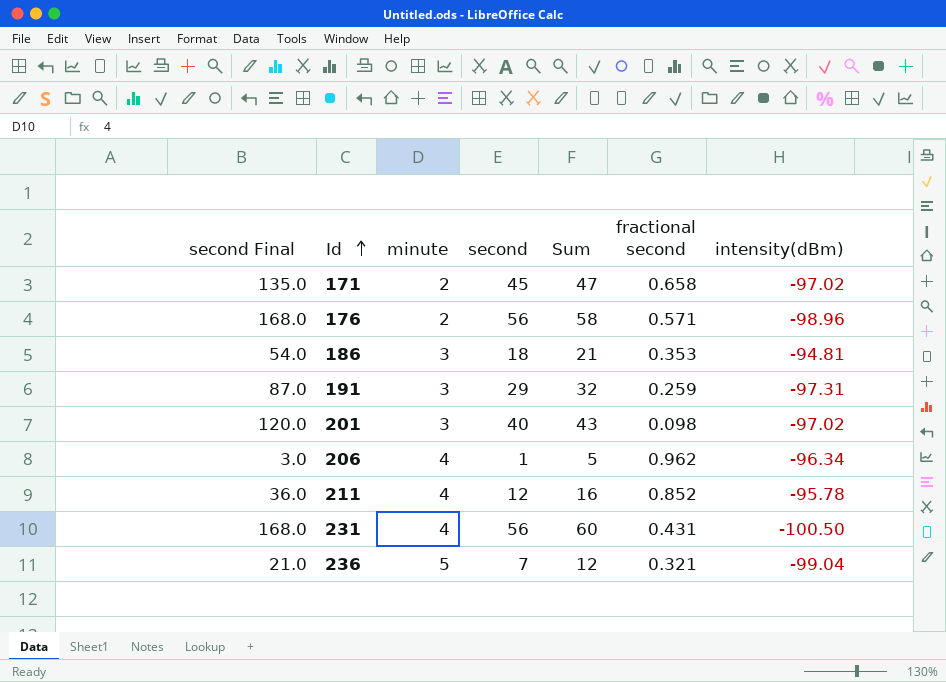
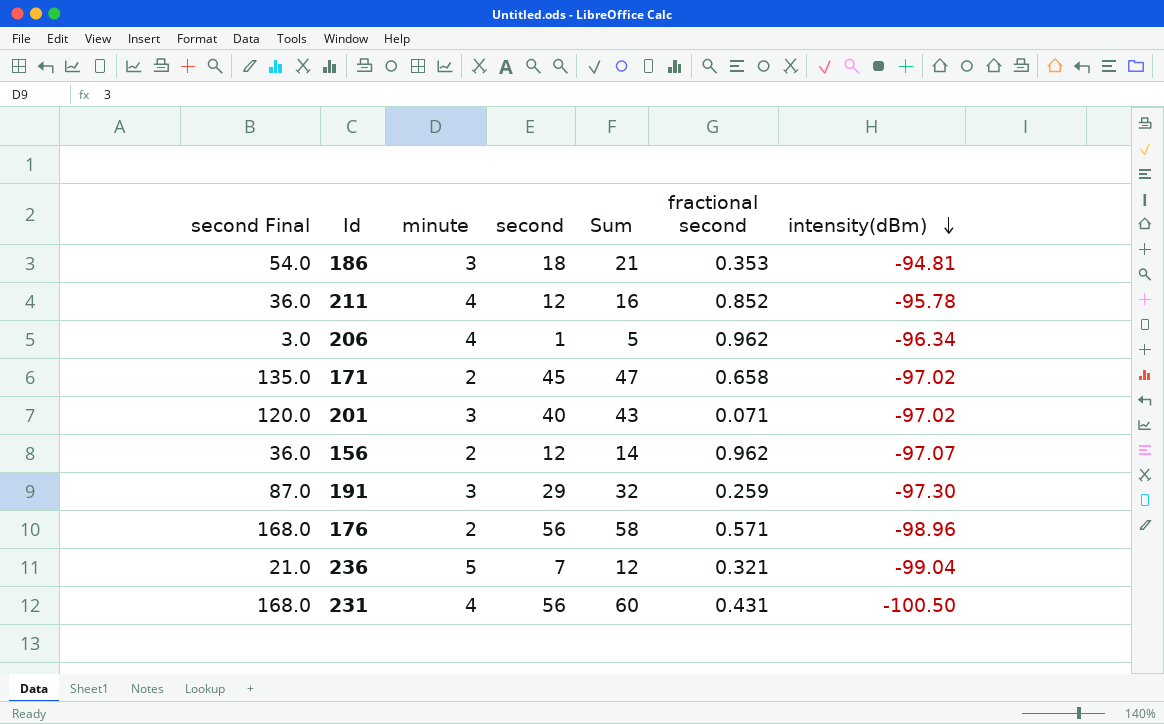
row order: Id ascending -> intensity(dBm) descending
201 | fractional second: 0.098 -> 0.071
row 156: none -> 36.0 | 2 | 12 | 14 | 0.962 | -97.07
191 | intensity(dBm): -97.31 -> -97.30

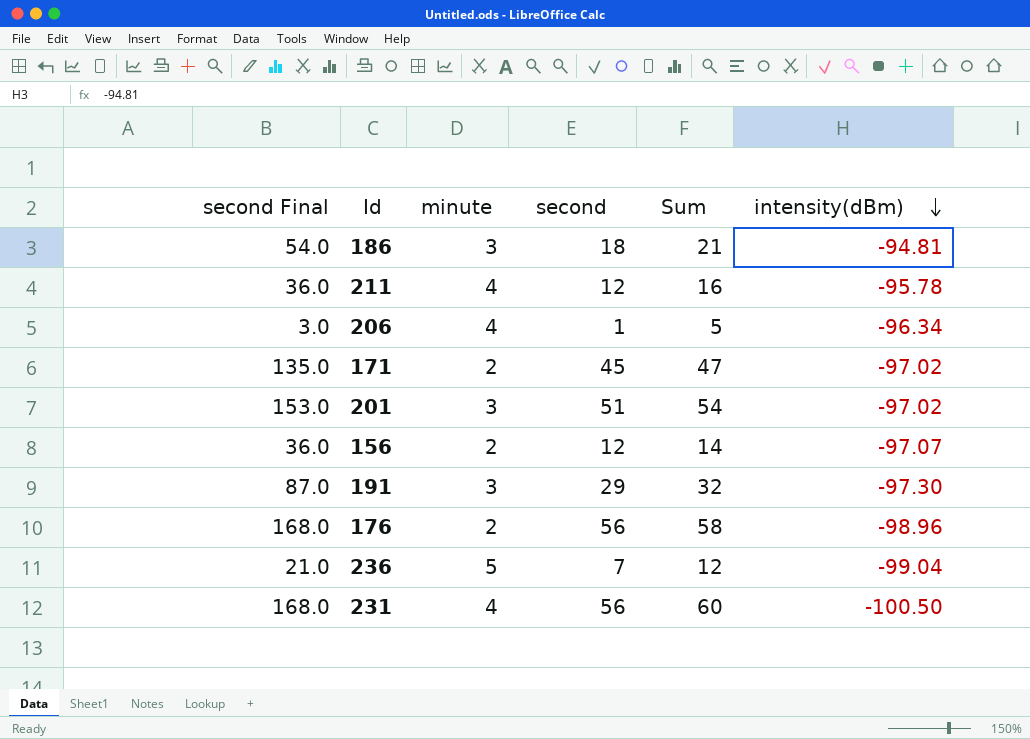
column fractional second | position: 6 -> none
201 | second Final: 120.0 -> 153.0
201 | second: 40 -> 51
201 | Sum: 43 -> 54

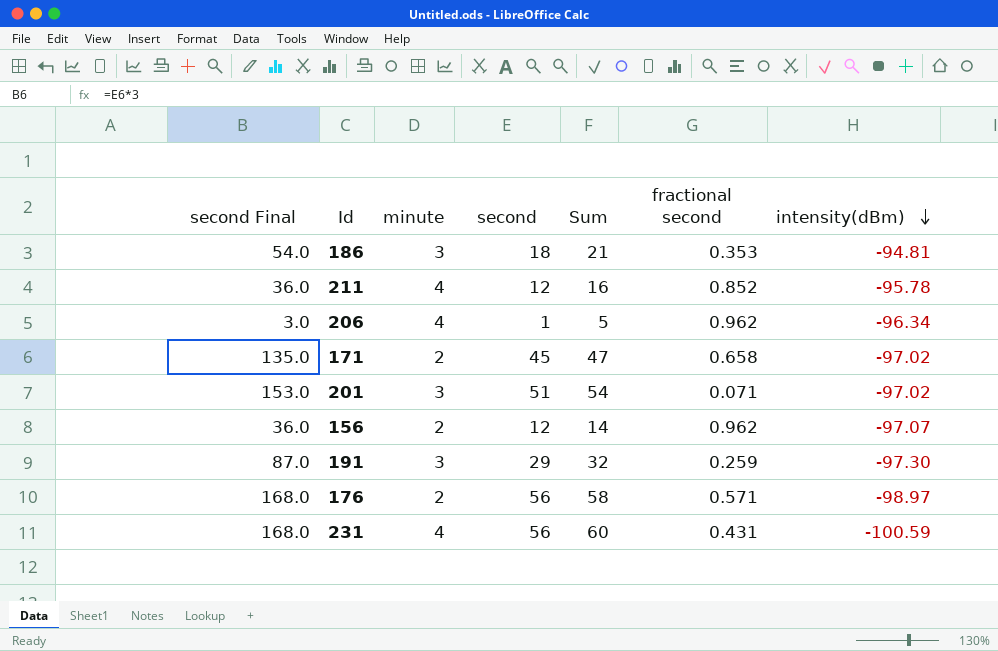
column fractional second | position: none -> 6
row 236: 21.0 | 5 | 7 | 12 | -99.04 -> none
176 | intensity(dBm): -98.96 -> -98.97
231 | intensity(dBm): -100.50 -> -100.59

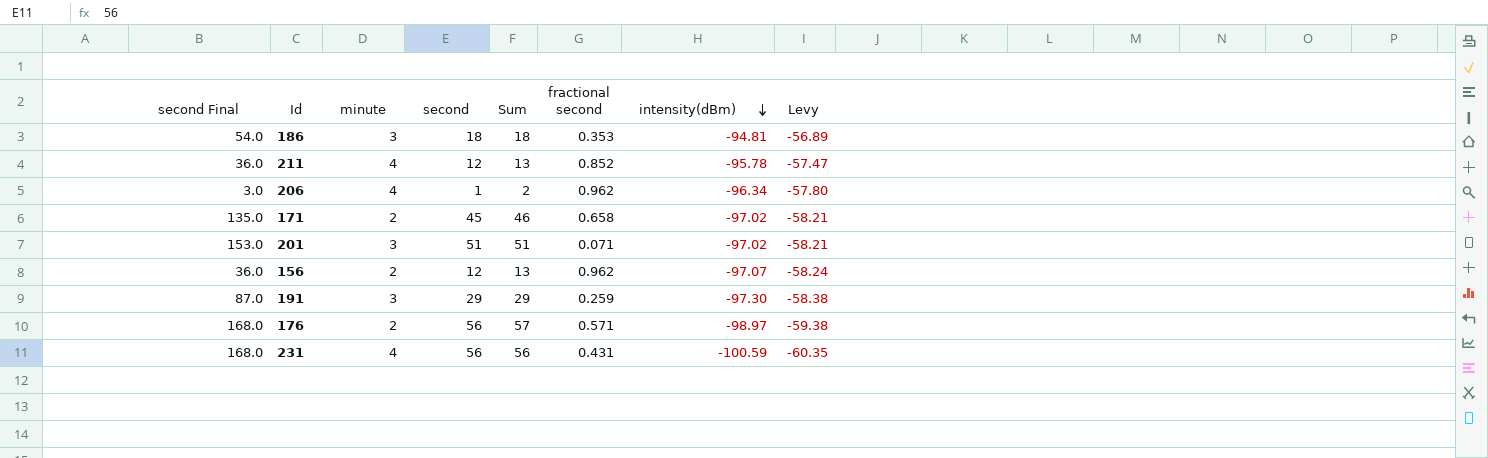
column Sum | formula: [minute] + [second] -> [second] + [fractional second]
column Levy | formula: none -> [intensity(dBm)] * 0.6

